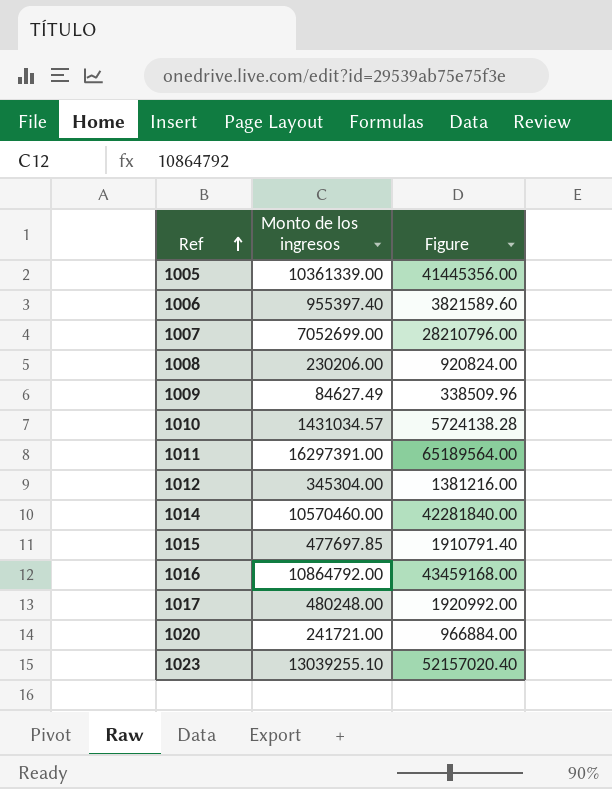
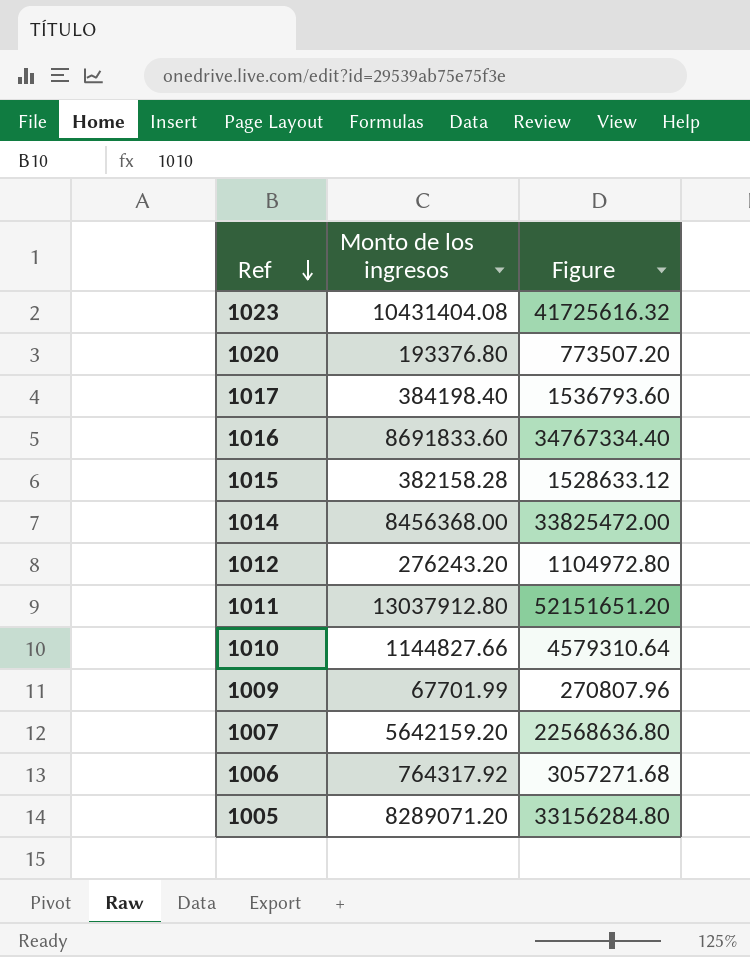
row order: Ref ascending -> Ref descending
row 1008: 230206.00 | 920824.00 -> none
1023 | Monto de los ingresos: 13039255.10 -> 10431404.08
1023 | Figure: 52157020.40 -> 41725616.32
1020 | Monto de los ingresos: 241721.00 -> 193376.80
1020 | Figure: 966884.00 -> 773507.20
1017 | Monto de los ingresos: 480248.00 -> 384198.40
1017 | Figure: 1920992.00 -> 1536793.60
1016 | Monto de los ingresos: 10864792.00 -> 8691833.60
1016 | Figure: 43459168.00 -> 34767334.40
1015 | Monto de los ingresos: 477697.85 -> 382158.28
1015 | Figure: 1910791.40 -> 1528633.12
1014 | Monto de los ingresos: 10570460.00 -> 8456368.00
1014 | Figure: 42281840.00 -> 33825472.00
1012 | Monto de los ingresos: 345304.00 -> 276243.20
1012 | Figure: 1381216.00 -> 1104972.80
1011 | Monto de los ingresos: 16297391.00 -> 13037912.80
1011 | Figure: 65189564.00 -> 52151651.20
1010 | Monto de los ingresos: 1431034.57 -> 1144827.66
1010 | Figure: 5724138.28 -> 4579310.64
1009 | Monto de los ingresos: 84627.49 -> 67701.99
1009 | Figure: 338509.96 -> 270807.96
1007 | Monto de los ingresos: 7052699.00 -> 5642159.20
1007 | Figure: 28210796.00 -> 22568636.80
1006 | Monto de los ingresos: 955397.40 -> 764317.92
1006 | Figure: 3821589.60 -> 3057271.68
1005 | Monto de los ingresos: 10361339.00 -> 8289071.20
1005 | Figure: 41445356.00 -> 33156284.80

